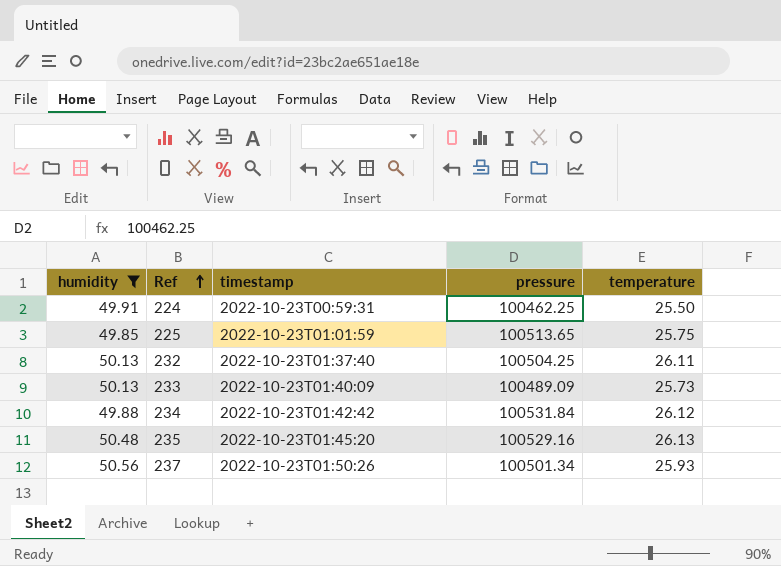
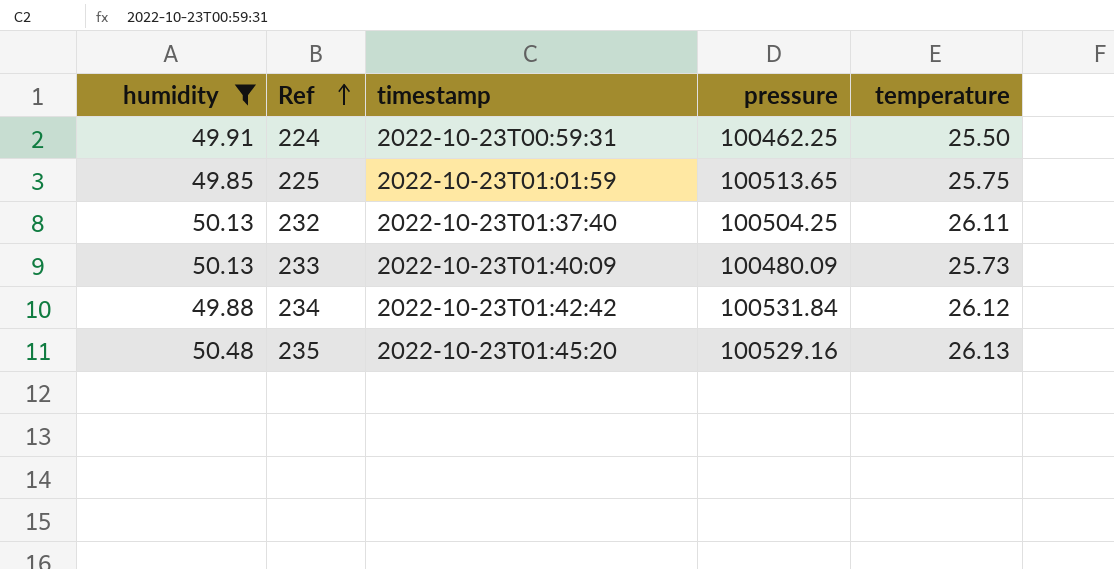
row 237: 50.56 | 2022-10-23T01:50:26 | 100501.34 | 25.93 -> none
233 | pressure: 100489.09 -> 100480.09

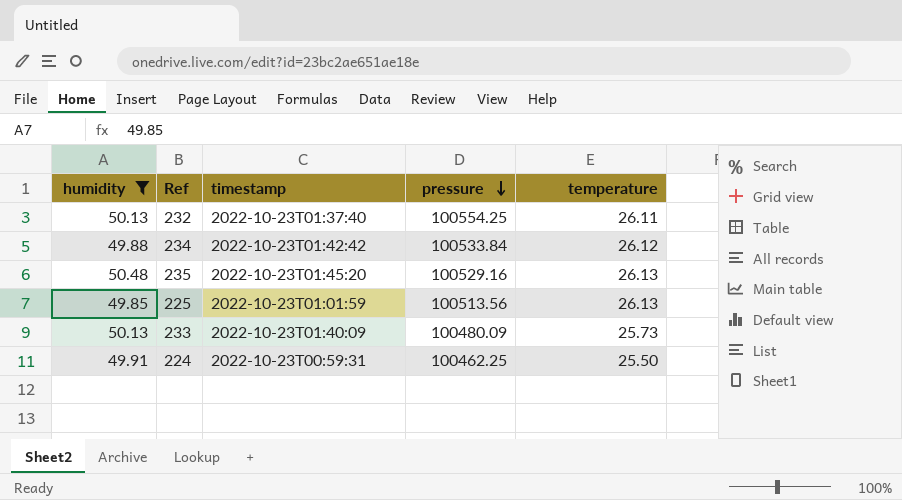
row order: Ref ascending -> pressure descending
232 | pressure: 100504.25 -> 100554.25
234 | pressure: 100531.84 -> 100533.84
225 | pressure: 100513.65 -> 100513.56
225 | temperature: 25.75 -> 26.13

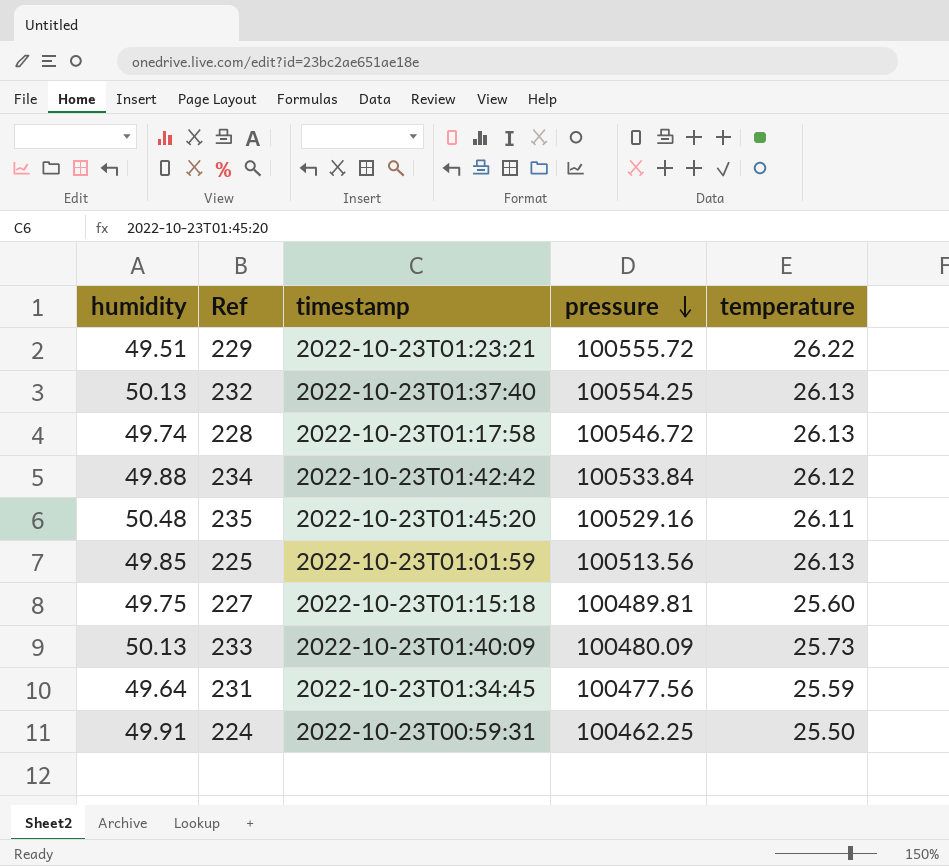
filter: humidity >= 49.85 -> none
232 | temperature: 26.11 -> 26.13
235 | temperature: 26.13 -> 26.11

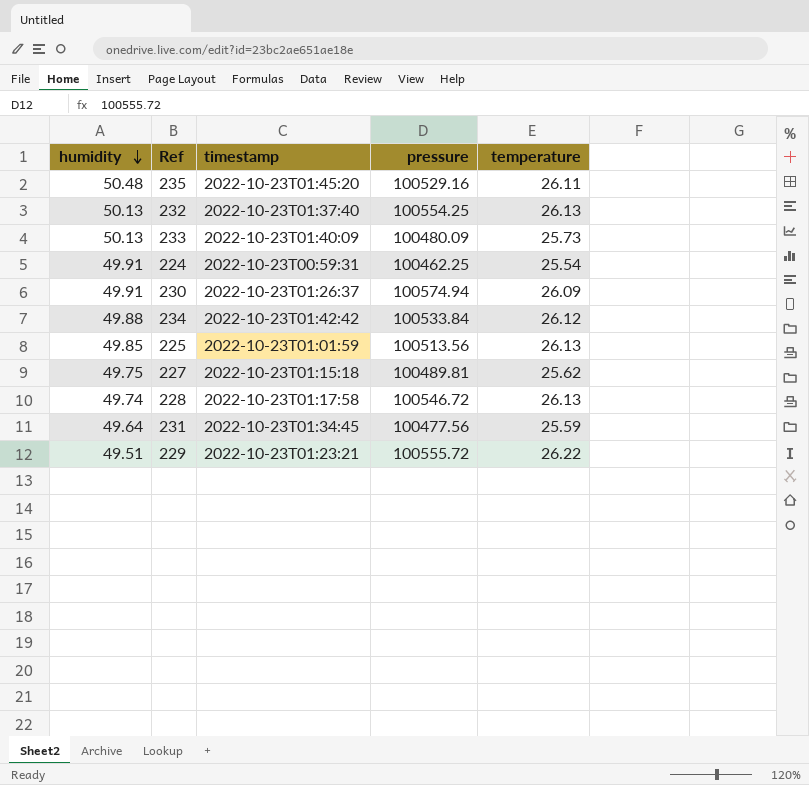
row order: pressure descending -> humidity descending
224 | temperature: 25.50 -> 25.54
row 230: none -> 49.91 | 2022-10-23T01:26:37 | 100574.94 | 26.09
227 | temperature: 25.60 -> 25.62

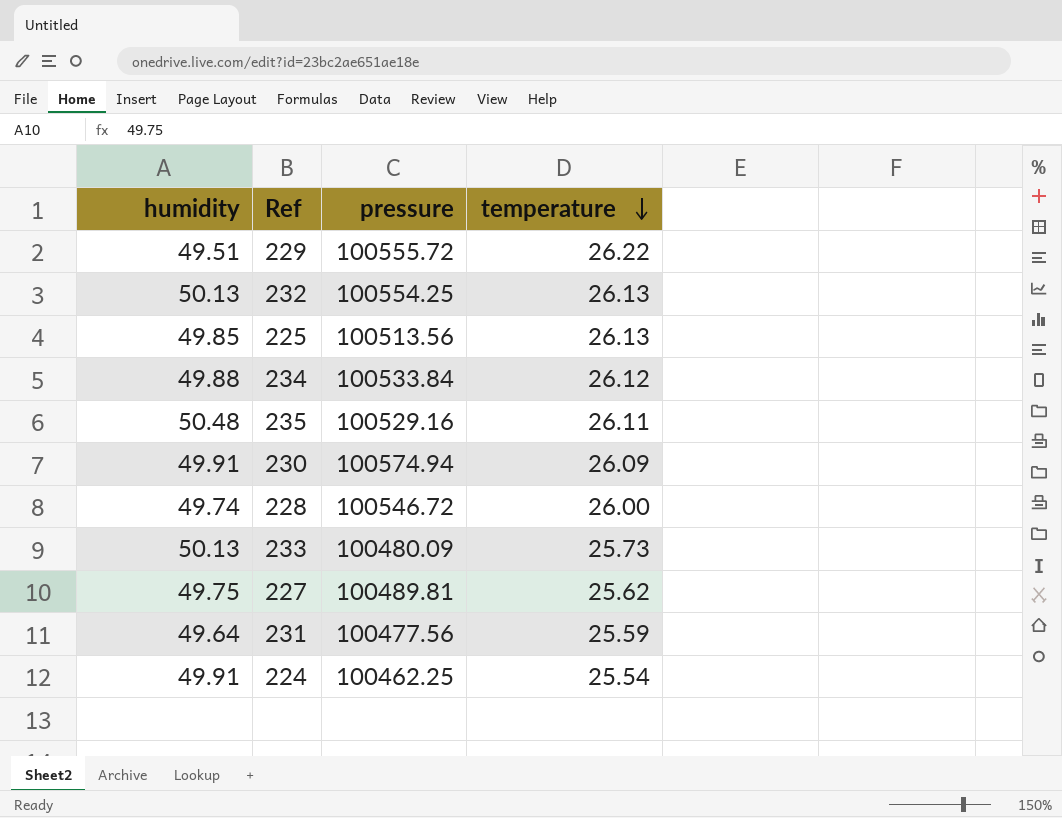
row order: humidity descending -> temperature descending
column timestamp | position: 3 -> none
228 | temperature: 26.13 -> 26.00

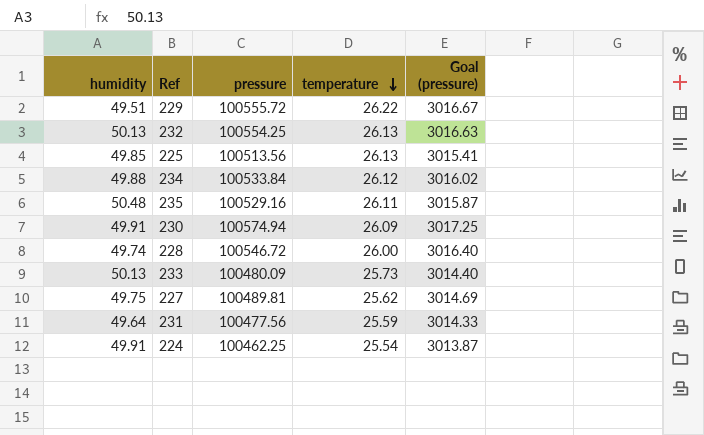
column Goal (pressure) | formula: none -> [pressure] * 0.03

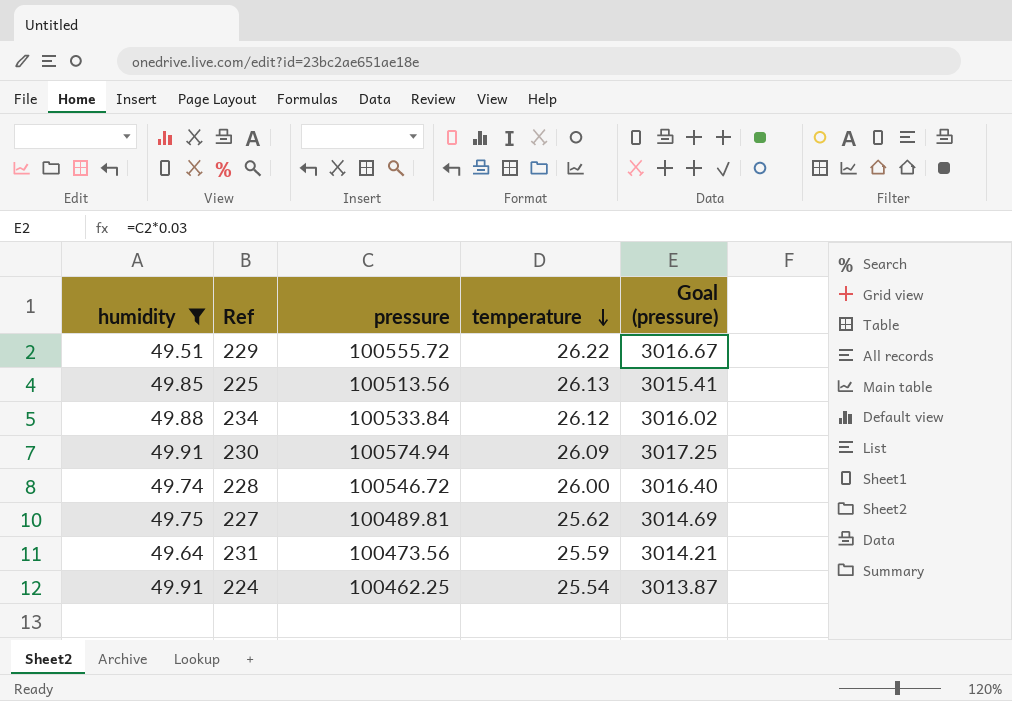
filter: none -> humidity <= 49.91
231 | pressure: 100477.56 -> 100473.56
231 | Goal (pressure): 3014.33 -> 3014.21

